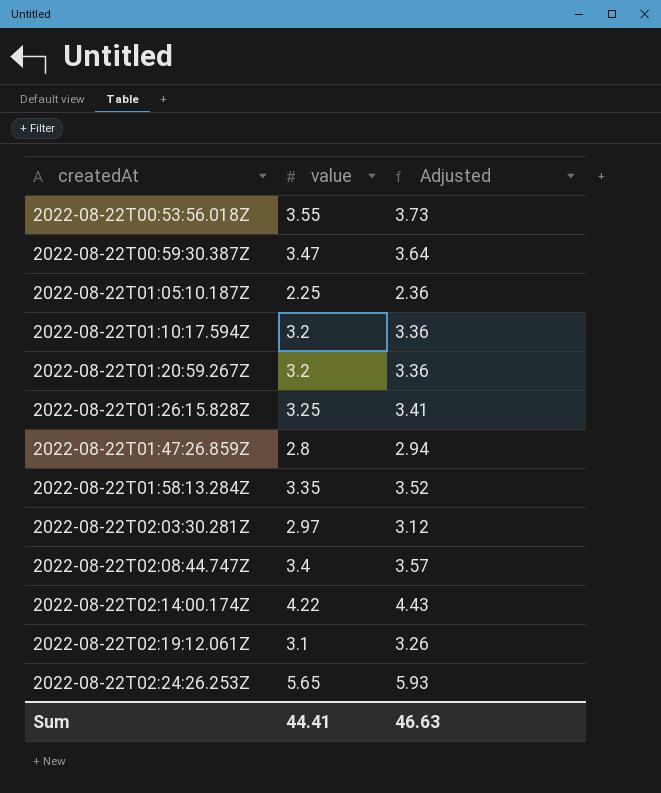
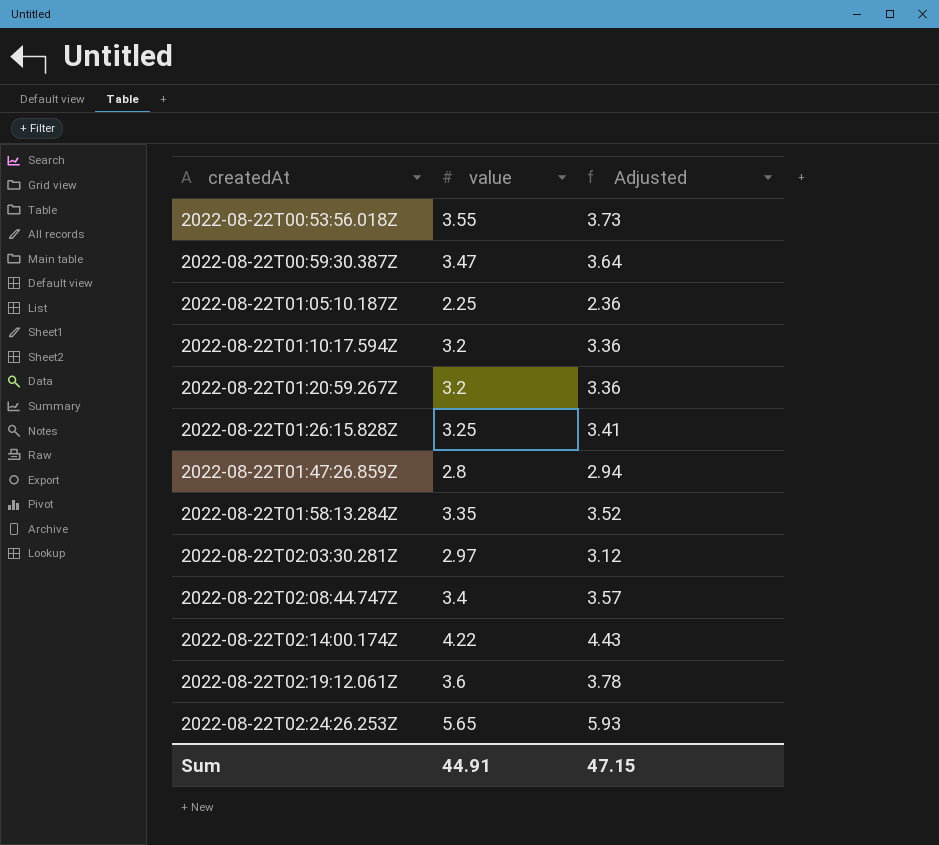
2022-08-22T02:19:12.061Z | value: 3.1 -> 3.6
2022-08-22T02:19:12.061Z | Adjusted: 3.26 -> 3.78
Sum | value: 44.41 -> 44.91
Sum | Adjusted: 46.63 -> 47.15

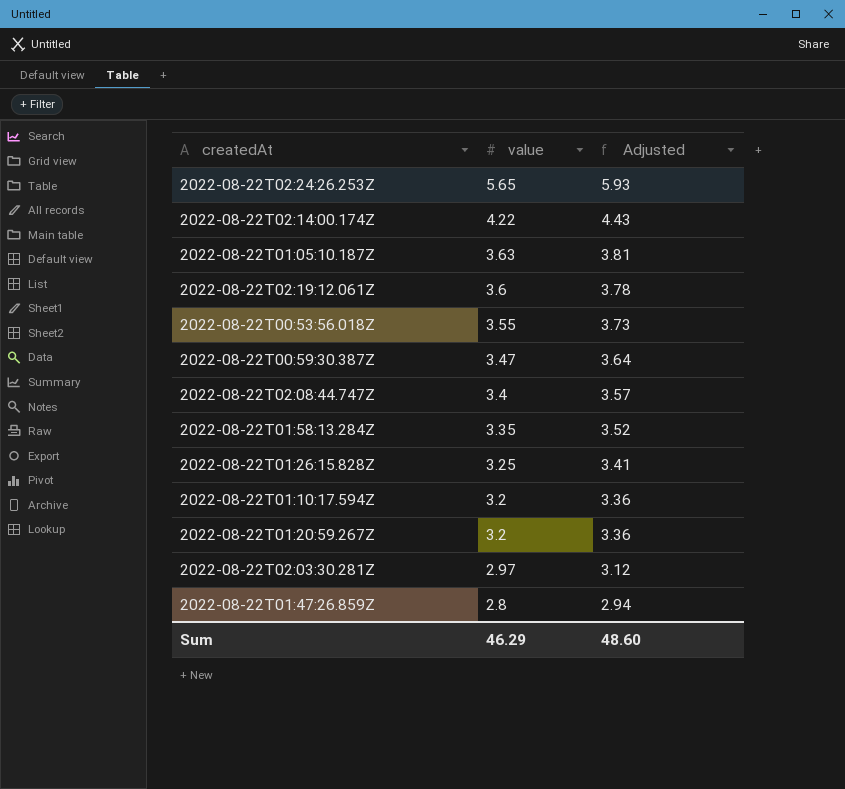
row order: createdAt ascending -> value descending
2022-08-22T01:05:10.187Z | value: 2.25 -> 3.63
2022-08-22T01:05:10.187Z | Adjusted: 2.36 -> 3.81
Sum | value: 44.91 -> 46.29
Sum | Adjusted: 47.15 -> 48.60

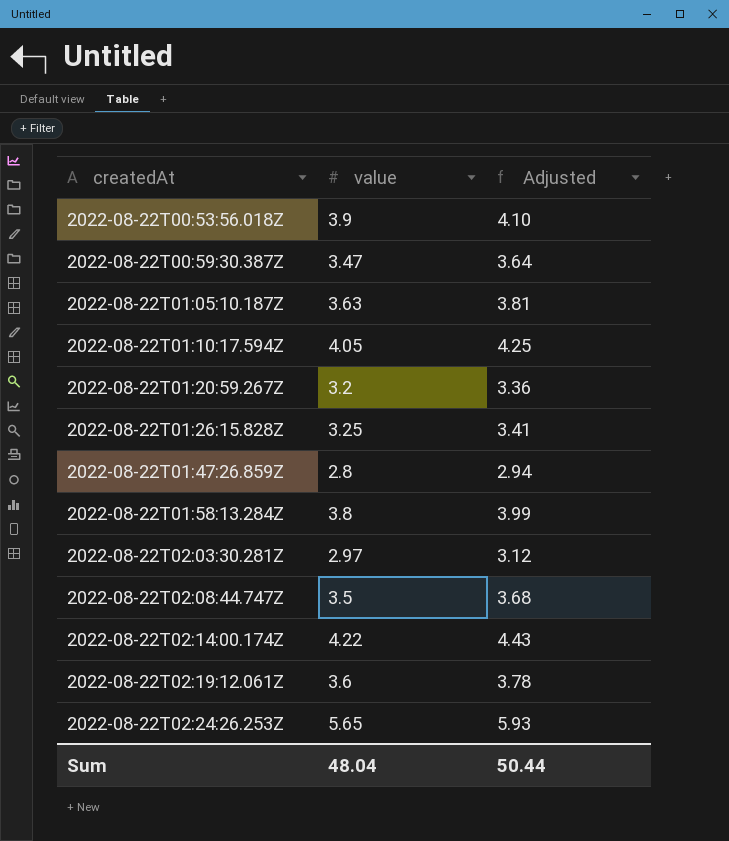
row order: value descending -> createdAt ascending
2022-08-22T00:53:56.018Z | value: 3.55 -> 3.9
2022-08-22T00:53:56.018Z | Adjusted: 3.73 -> 4.10
2022-08-22T01:10:17.594Z | value: 3.2 -> 4.05
2022-08-22T01:10:17.594Z | Adjusted: 3.36 -> 4.25
2022-08-22T01:58:13.284Z | value: 3.35 -> 3.8
2022-08-22T01:58:13.284Z | Adjusted: 3.52 -> 3.99
2022-08-22T02:08:44.747Z | value: 3.4 -> 3.5
2022-08-22T02:08:44.747Z | Adjusted: 3.57 -> 3.68
Sum | value: 46.29 -> 48.04
Sum | Adjusted: 48.60 -> 50.44

